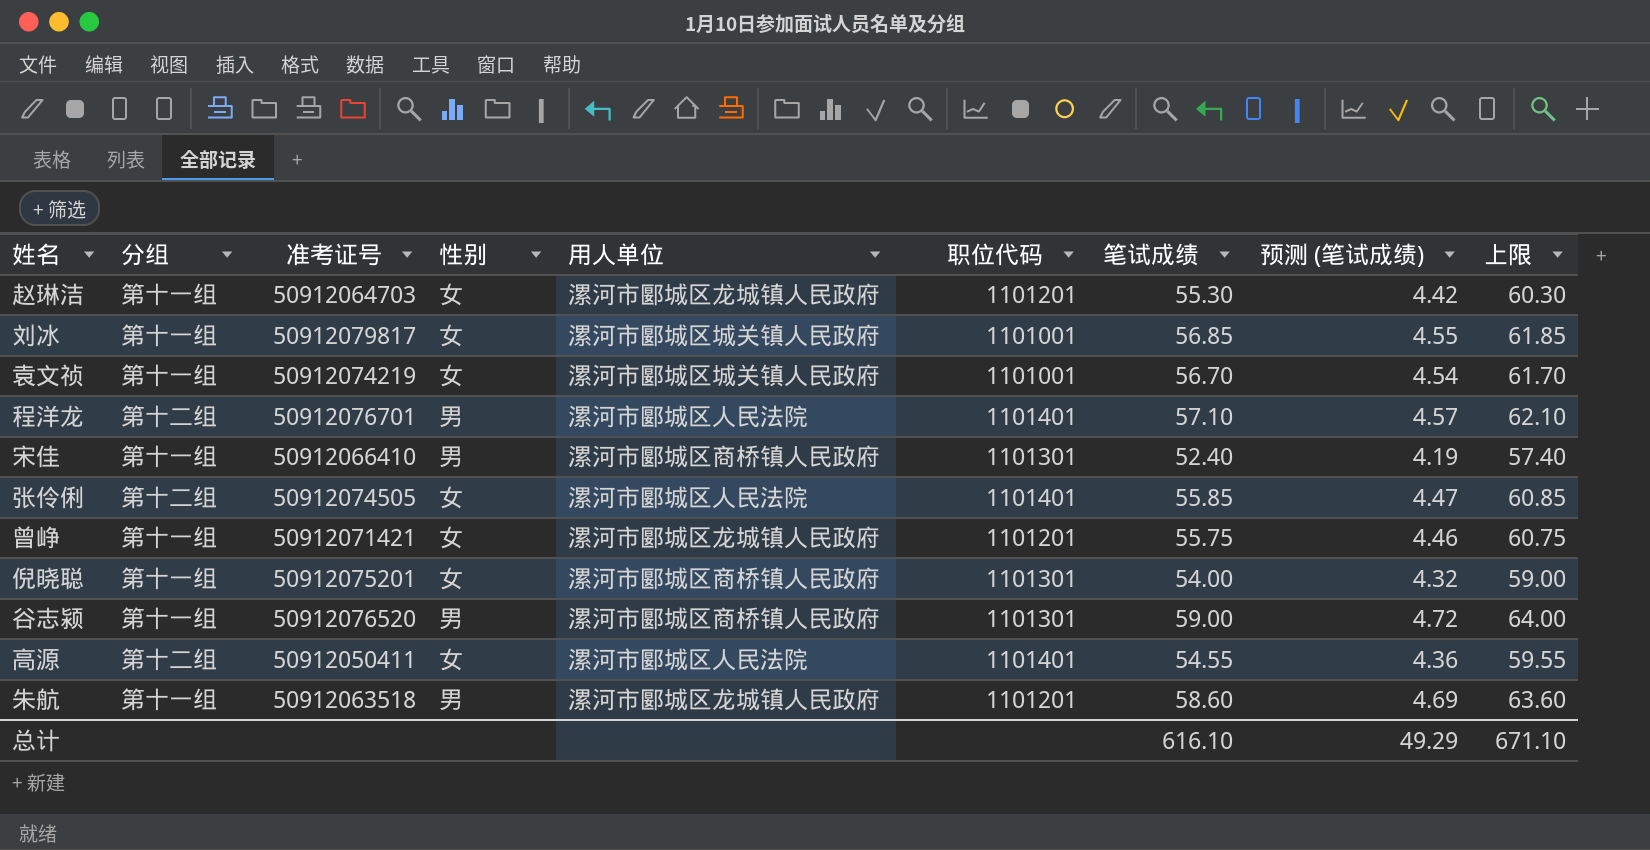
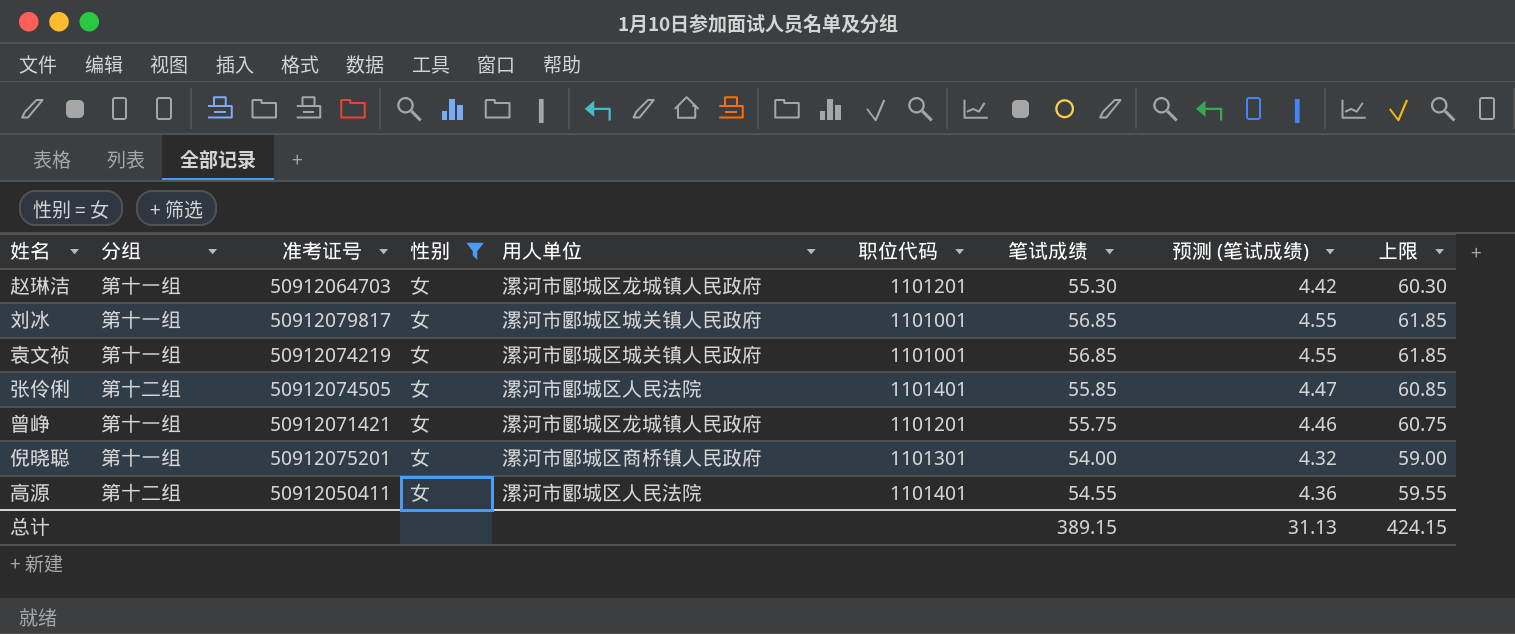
filter: none -> 性别 = 女
袁文祯 | 笔试成绩: 56.70 -> 56.85
袁文祯 | 预测 (笔试成绩): 4.54 -> 4.55
袁文祯 | 上限: 61.70 -> 61.85
总计 | 笔试成绩: 616.10 -> 389.15
总计 | 预测 (笔试成绩): 49.29 -> 31.13
总计 | 上限: 671.10 -> 424.15

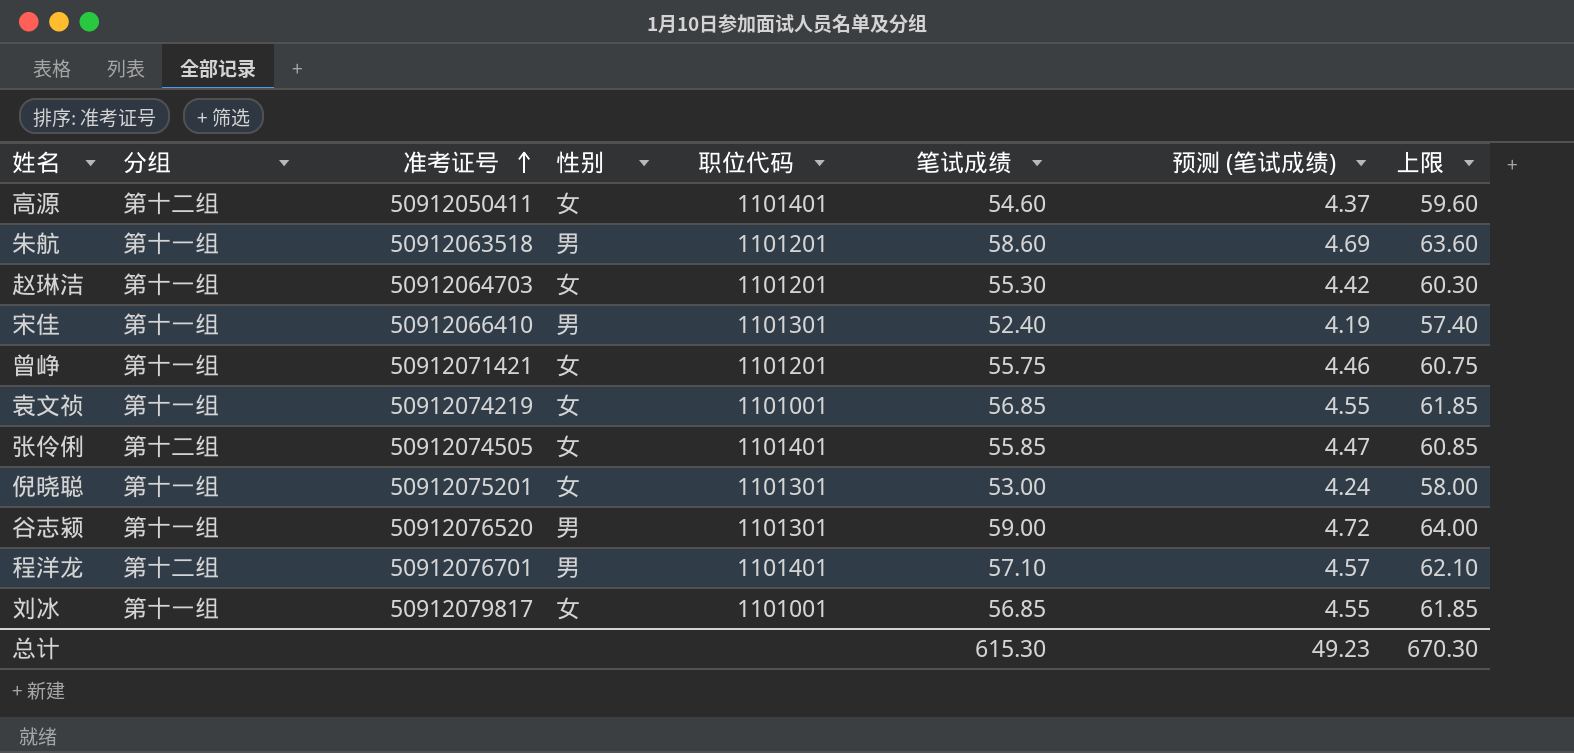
filter: 性别 = 女 -> none
row order: none -> 准考证号 ascending
column 用人单位 | position: 5 -> none
高源 | 笔试成绩: 54.55 -> 54.60
高源 | 预测 (笔试成绩): 4.36 -> 4.37
高源 | 上限: 59.55 -> 59.60
倪晓聪 | 笔试成绩: 54.00 -> 53.00
倪晓聪 | 预测 (笔试成绩): 4.32 -> 4.24
倪晓聪 | 上限: 59.00 -> 58.00
总计 | 笔试成绩: 389.15 -> 615.30
总计 | 预测 (笔试成绩): 31.13 -> 49.23
总计 | 上限: 424.15 -> 670.30

